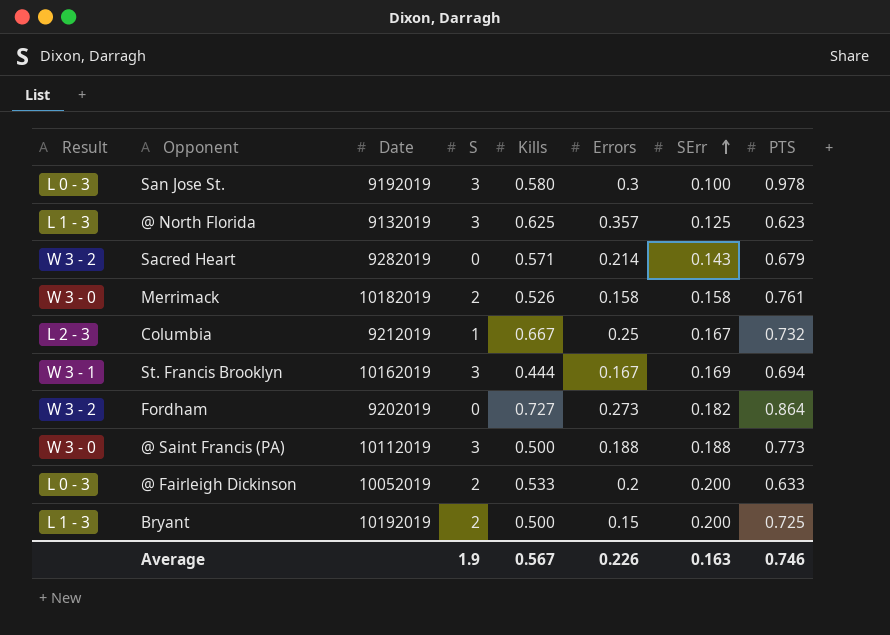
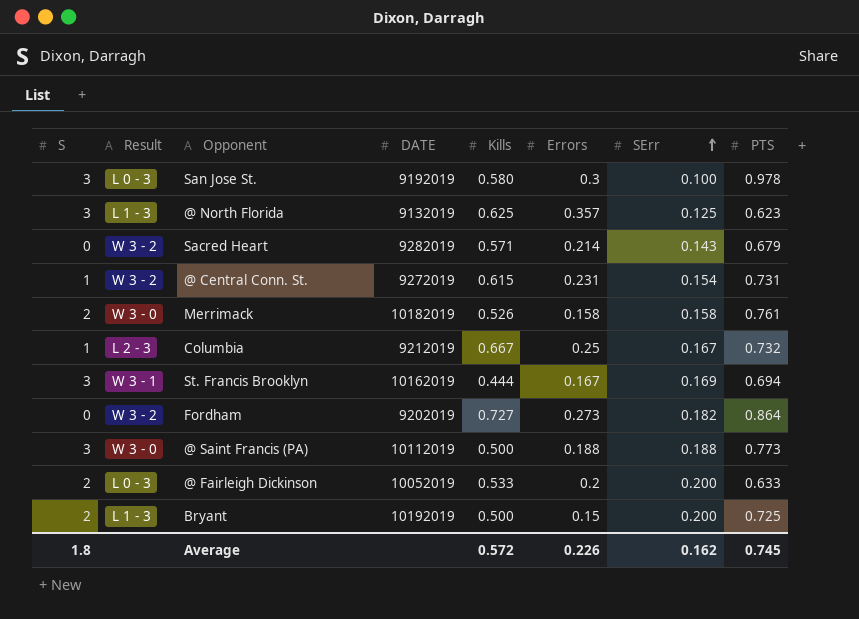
column S | position: 4 -> 1
column name: Date -> DATE
row @ Central Conn. St.: none -> 1 | W 3 - 2 | 9272019 | 0.615 | 0.231 | 0.154 | 0.731
Average | S: 1.9 -> 1.8
Average | Kills: 0.567 -> 0.572
Average | SErr: 0.163 -> 0.162
Average | PTS: 0.746 -> 0.745

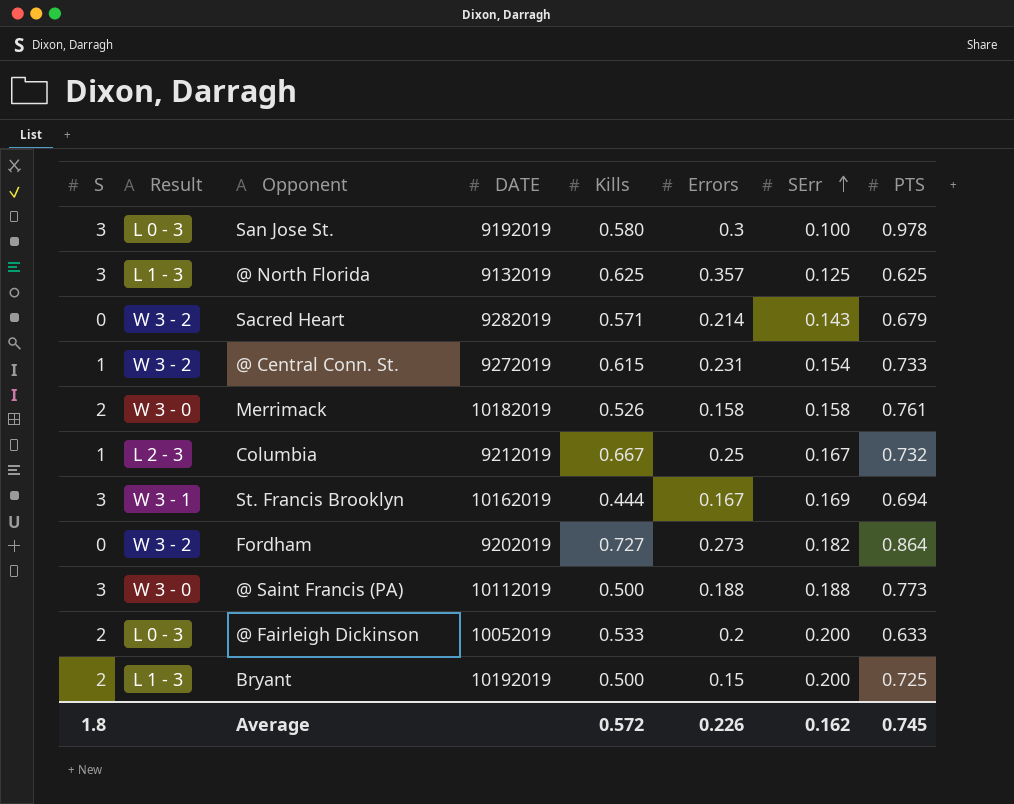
@ North Florida | PTS: 0.623 -> 0.625
@ Central Conn. St. | PTS: 0.731 -> 0.733

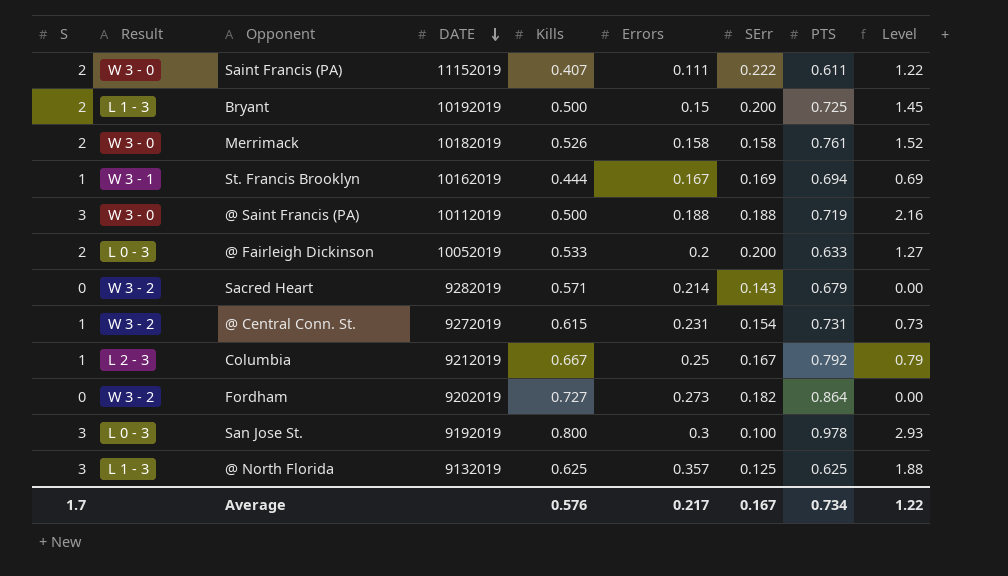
row order: SErr ascending -> DATE descending
column Level | formula: none -> [S] * [PTS]
row Saint Francis (PA): none -> 2 | W 3 - 0 | 11152019 | 0.407 | 0.111 | 0.222 | 0.611 | 1.22
St. Francis Brooklyn | S: 3 -> 1
@ Saint Francis (PA) | PTS: 0.773 -> 0.719
@ Central Conn. St. | PTS: 0.733 -> 0.731
Columbia | PTS: 0.732 -> 0.792
San Jose St. | Kills: 0.580 -> 0.800
Average | S: 1.8 -> 1.7
Average | Kills: 0.572 -> 0.576
Average | Errors: 0.226 -> 0.217
Average | SErr: 0.162 -> 0.167
Average | PTS: 0.745 -> 0.734

